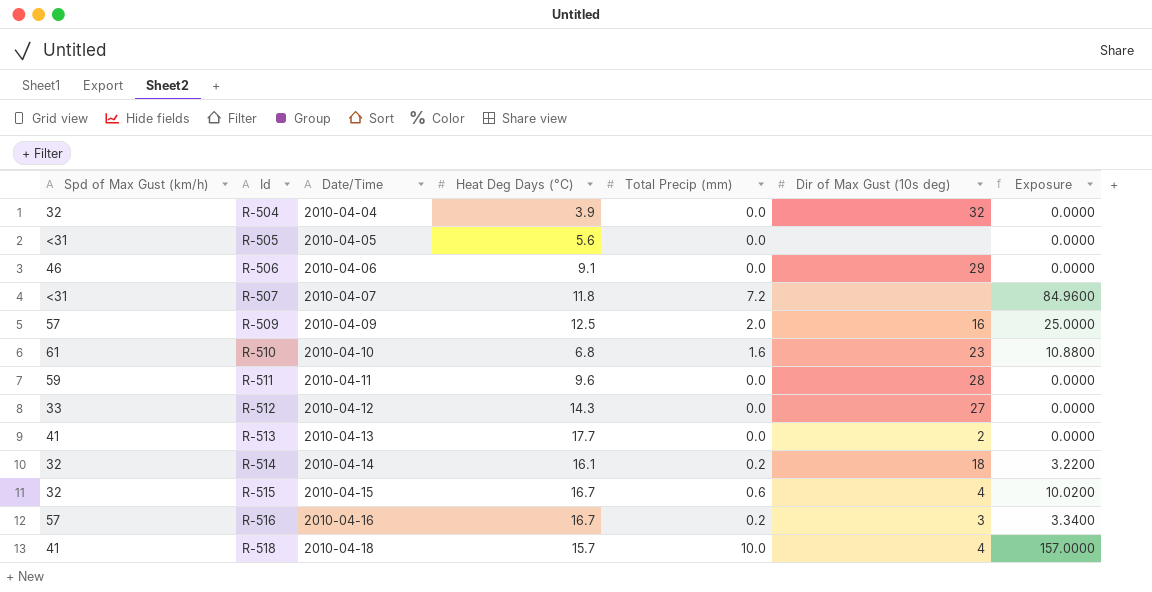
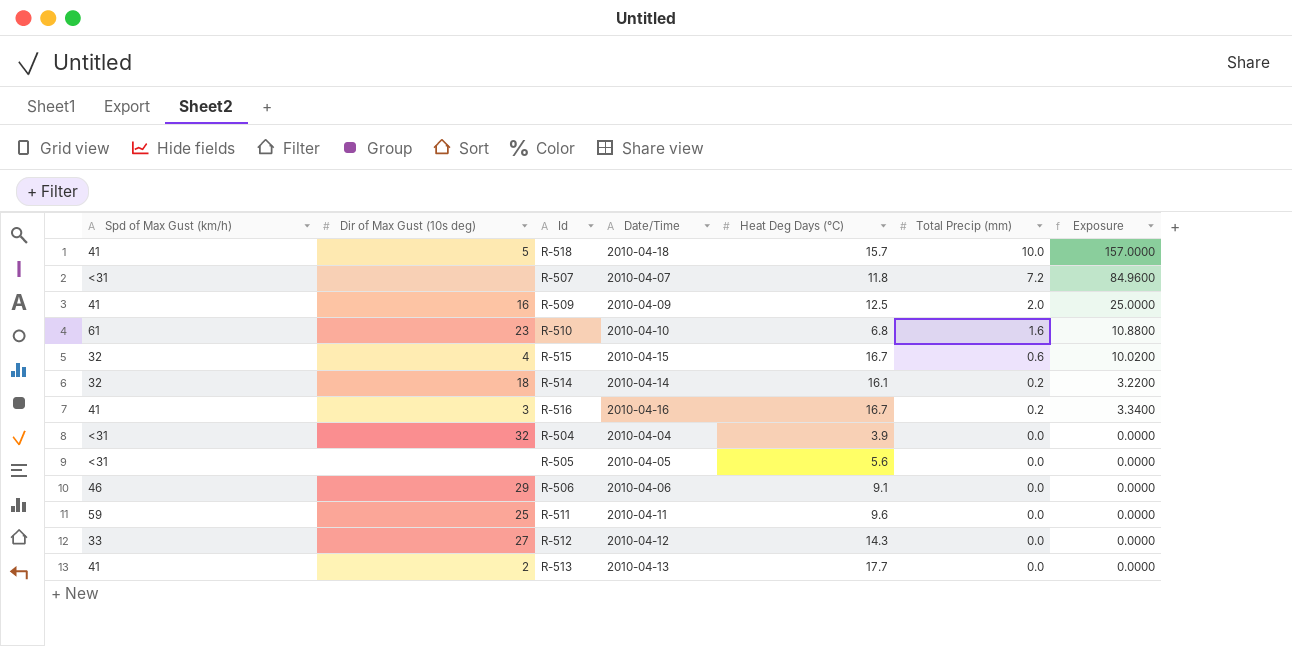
row order: Id ascending -> Total Precip (mm) descending
column Dir of Max Gust (10s deg) | position: 6 -> 2
R-518 | Dir of Max Gust (10s deg): 4 -> 5
R-509 | Spd of Max Gust (km/h): 57 -> 41
R-516 | Spd of Max Gust (km/h): 57 -> 41
R-504 | Spd of Max Gust (km/h): 32 -> <31
R-511 | Dir of Max Gust (10s deg): 28 -> 25

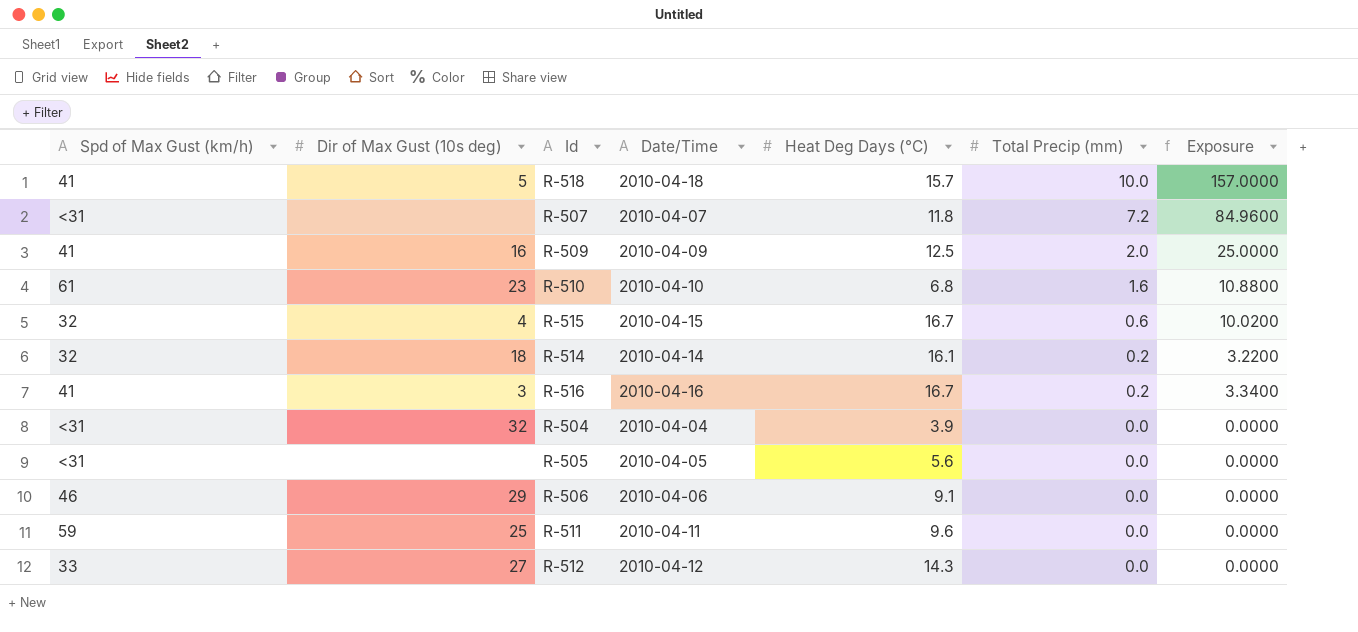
row R-513: 41 | 2 | 2010-04-13 | 17.7 | 0.0 | 0.0000 -> none

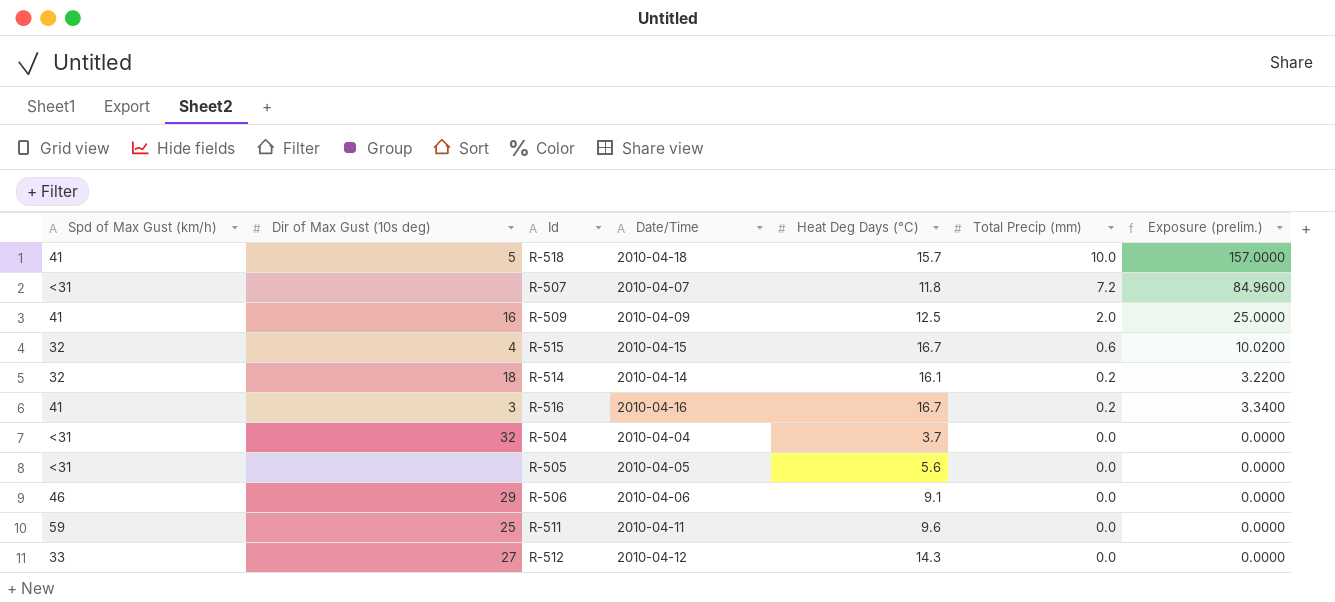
column name: Exposure -> Exposure (prelim.)
row R-510: 61 | 23 | 2010-04-10 | 6.8 | 1.6 | 10.8800 -> none
R-504 | Heat Deg Days (°C): 3.9 -> 3.7

